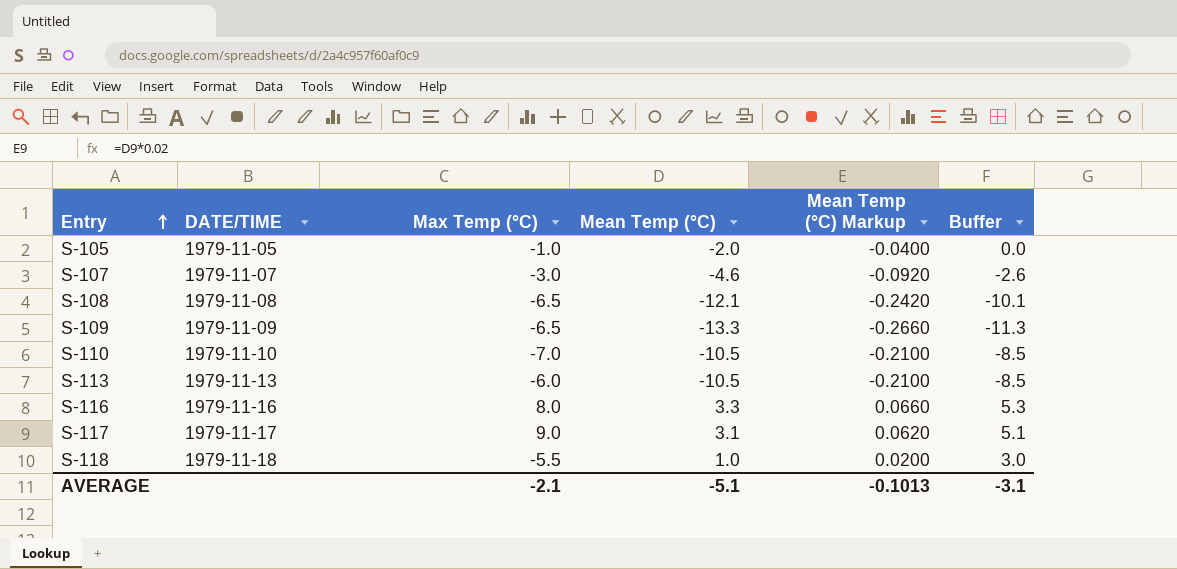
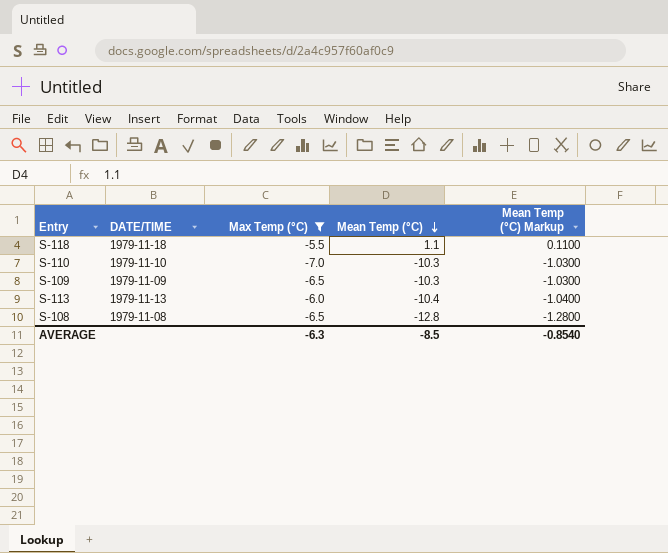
filter: none -> Max Temp (°C) <= -5.5
row order: Entry ascending -> Mean Temp (°C) descending
column Buffer | formula: [Mean Temp (°C)] + 2 -> none
column Mean Temp (°C) Markup | formula: [Mean Temp (°C)] * 0.02 -> [Mean Temp (°C)] * 0.1
S-118 | Mean Temp (°C): 1.0 -> 1.1
S-110 | Mean Temp (°C): -10.5 -> -10.3
S-109 | Mean Temp (°C): -13.3 -> -10.3
S-113 | Mean Temp (°C): -10.5 -> -10.4
S-108 | Mean Temp (°C): -12.1 -> -12.8
AVERAGE | Max Temp (°C): -2.1 -> -6.3
AVERAGE | Mean Temp (°C): -5.1 -> -8.5
AVERAGE | Mean Temp (°C) Markup: -0.1013 -> -0.8540

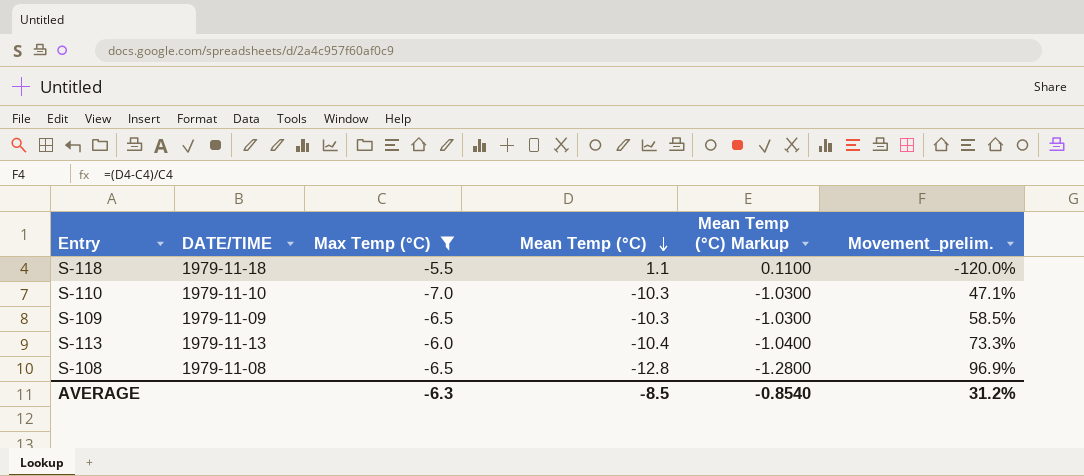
column Movement_prelim. | formula: none -> ([Mean Temp (°C)] - [Max Temp (°C)]) / [Max Temp (°C)]

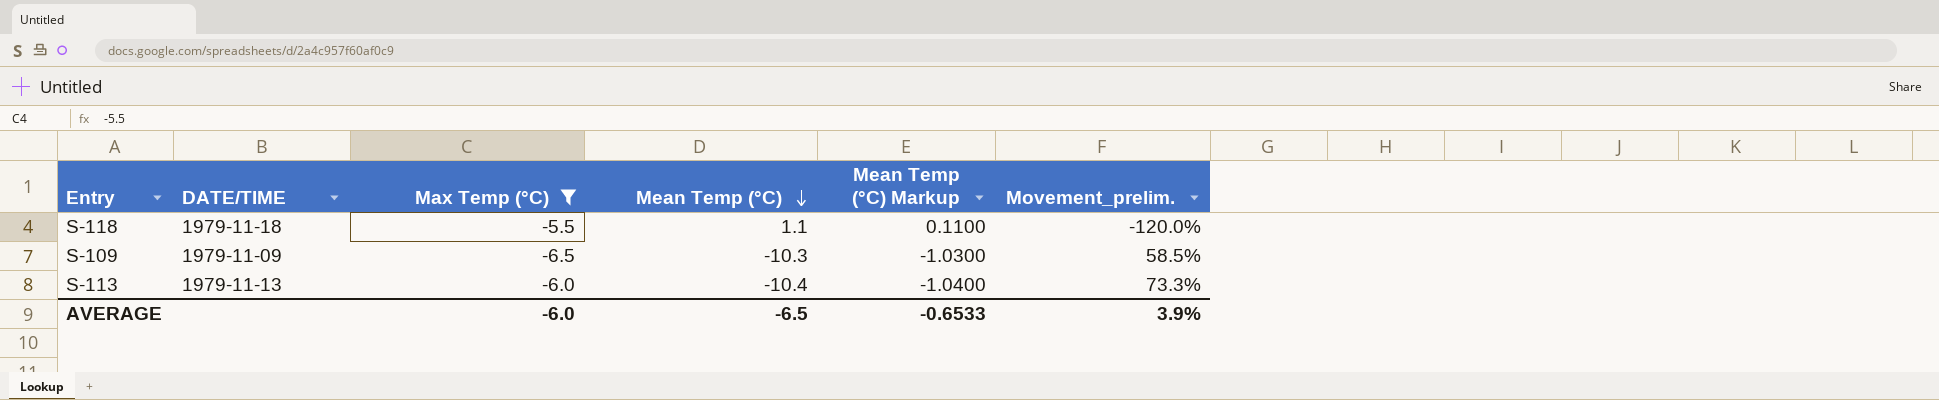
row S-110: 1979-11-10 | -7.0 | -10.3 | -1.0300 | 47.1% -> none
row S-108: 1979-11-08 | -6.5 | -12.8 | -1.2800 | 96.9% -> none
AVERAGE | Max Temp (°C): -6.3 -> -6.0
AVERAGE | Mean Temp (°C): -8.5 -> -6.5
AVERAGE | Mean Temp (°C) Markup: -0.8540 -> -0.6533
AVERAGE | Movement_prelim.: 31.2% -> 3.9%

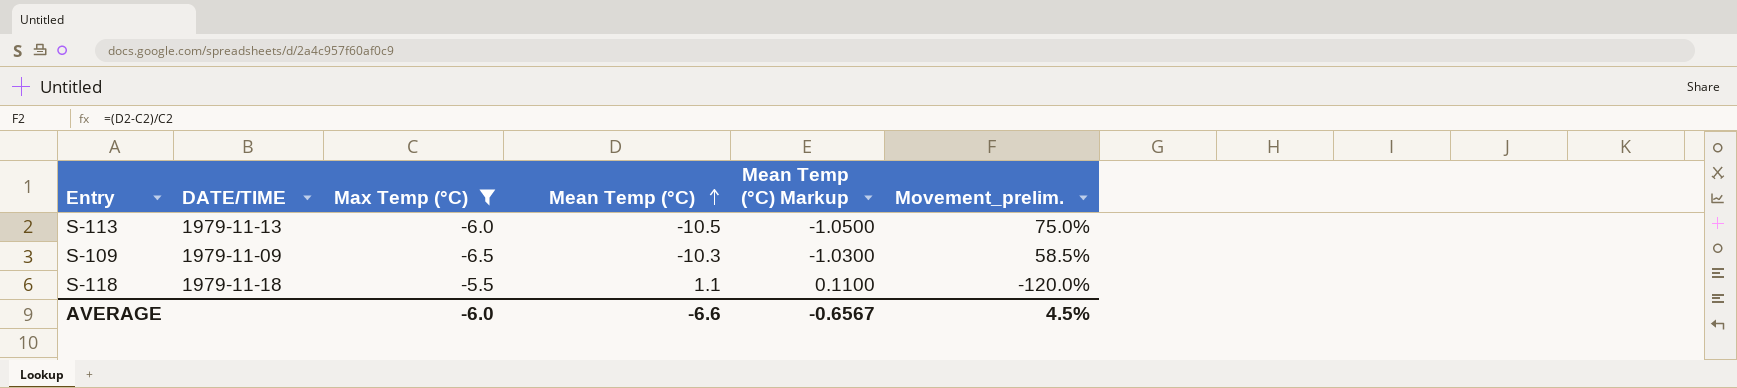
row order: Mean Temp (°C) descending -> Mean Temp (°C) ascending
S-113 | Mean Temp (°C): -10.4 -> -10.5
S-113 | Mean Temp (°C) Markup: -1.0400 -> -1.0500
S-113 | Movement_prelim.: 73.3% -> 75.0%
AVERAGE | Mean Temp (°C): -6.5 -> -6.6
AVERAGE | Mean Temp (°C) Markup: -0.6533 -> -0.6567
AVERAGE | Movement_prelim.: 3.9% -> 4.5%

